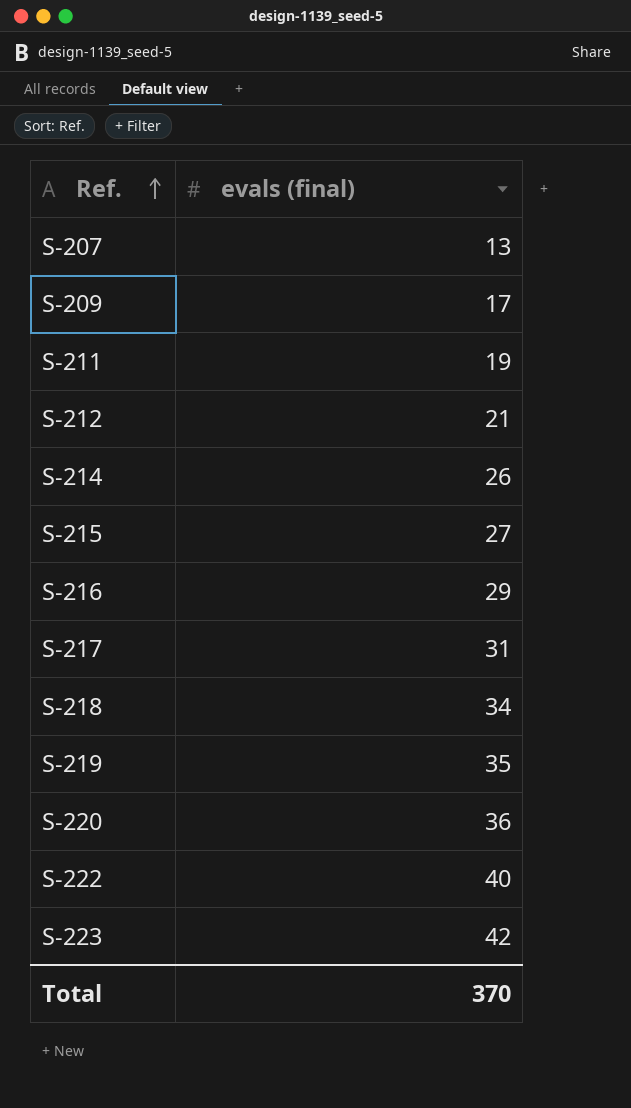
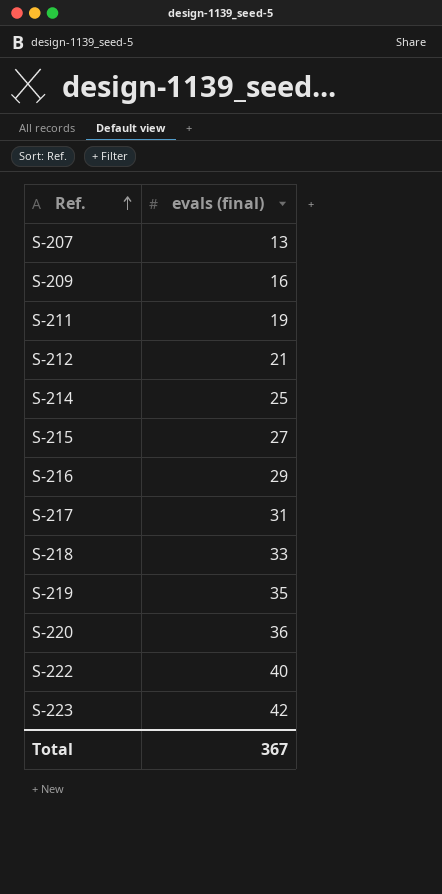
S-209 | evals (final): 17 -> 16
S-214 | evals (final): 26 -> 25
S-218 | evals (final): 34 -> 33
Total | evals (final): 370 -> 367

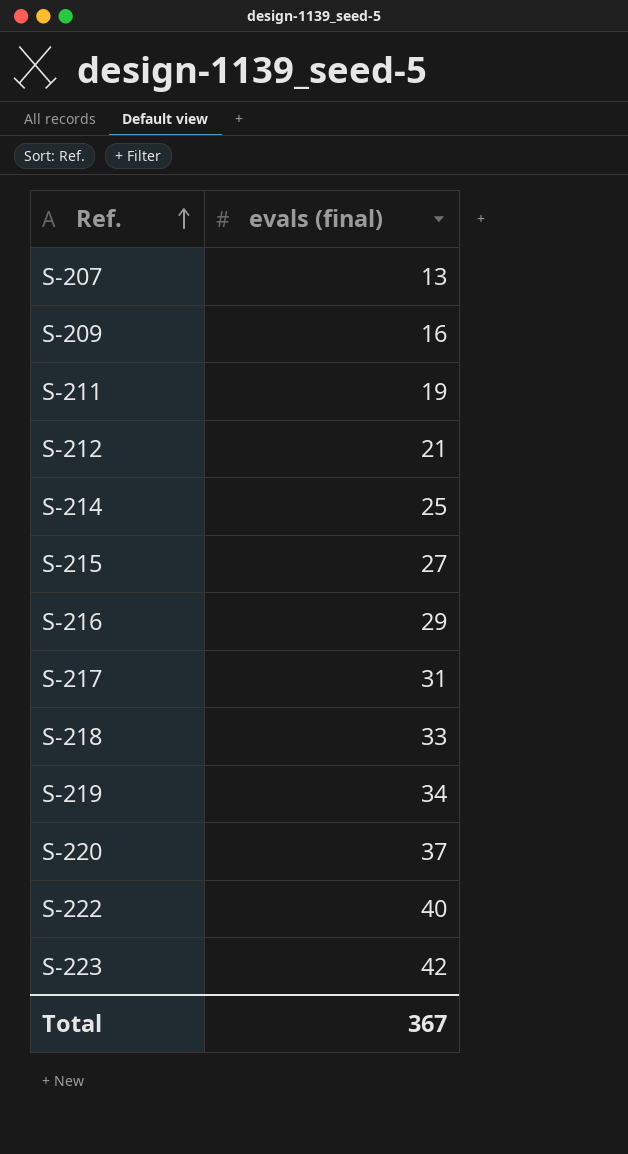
S-219 | evals (final): 35 -> 34
S-220 | evals (final): 36 -> 37

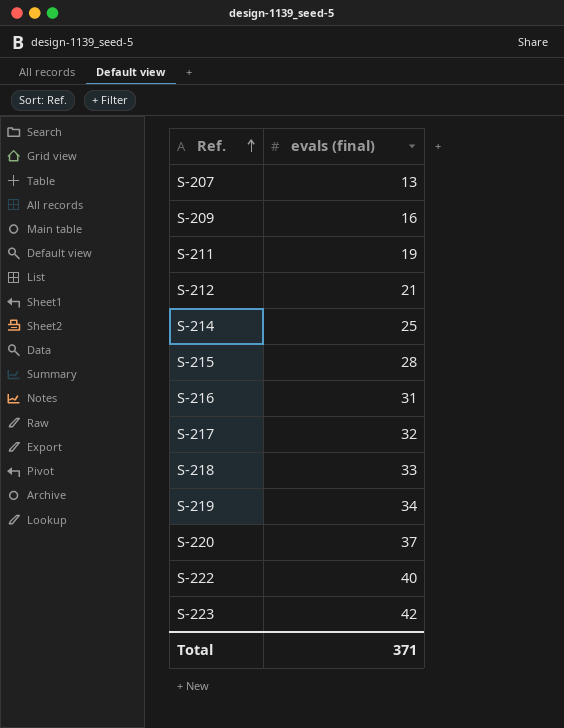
S-215 | evals (final): 27 -> 28
S-216 | evals (final): 29 -> 31
S-217 | evals (final): 31 -> 32
Total | evals (final): 367 -> 371

